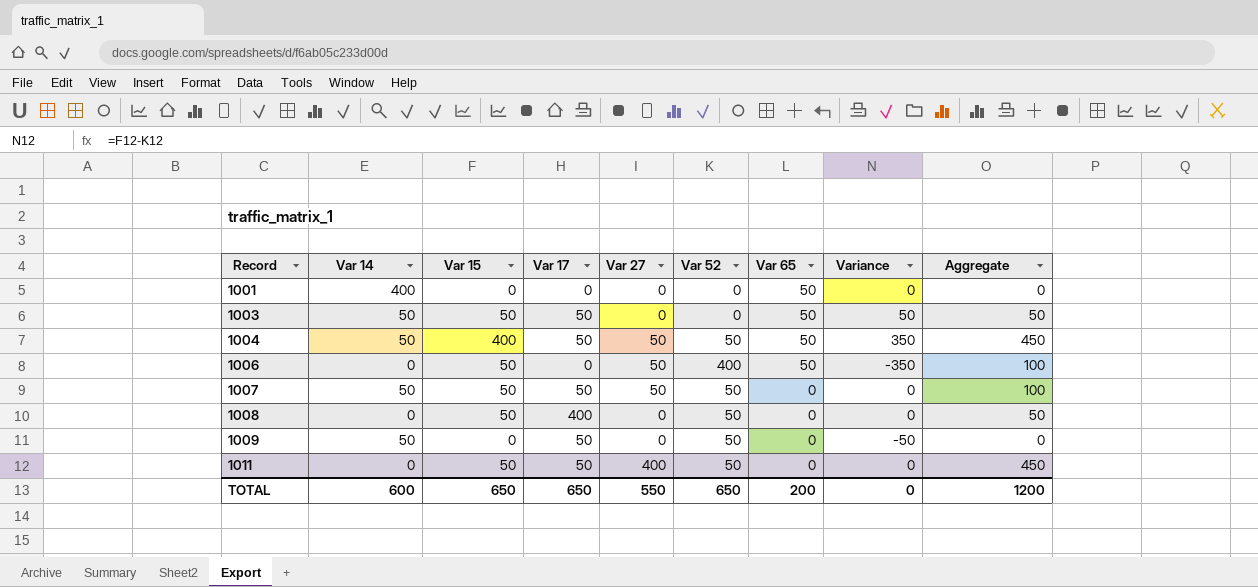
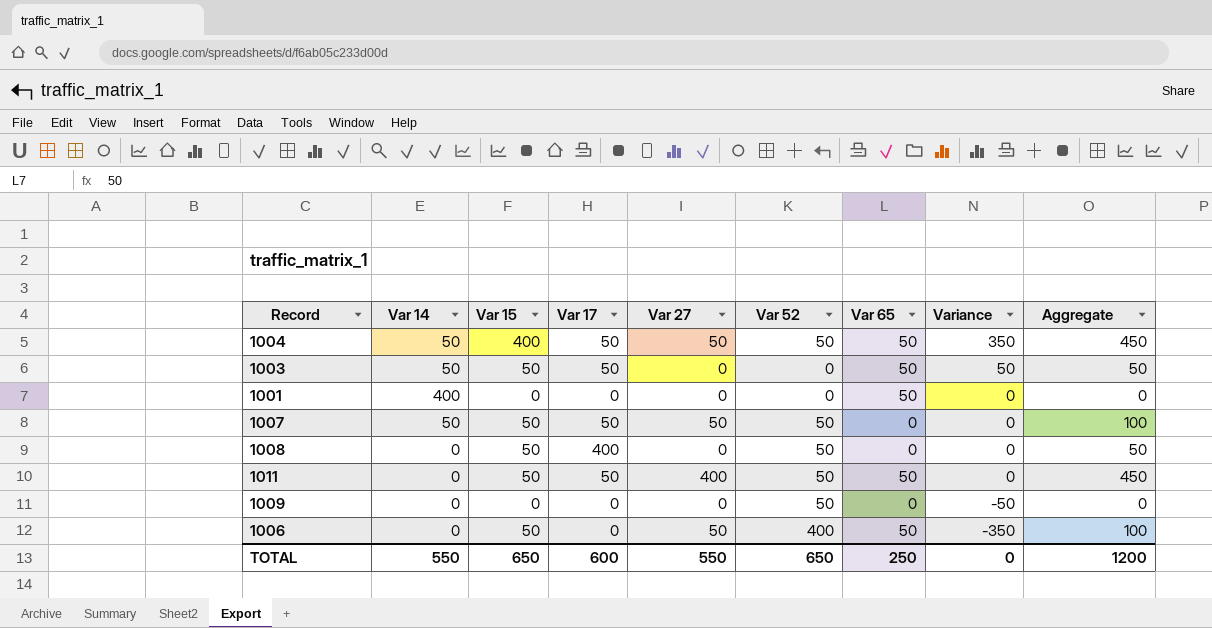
row order: Record ascending -> Variance descending
1011 | Var 65: 0 -> 50
1009 | Var 14: 50 -> 0
1009 | Var 17: 50 -> 0
TOTAL | Var 14: 600 -> 550
TOTAL | Var 17: 650 -> 600
TOTAL | Var 65: 200 -> 250

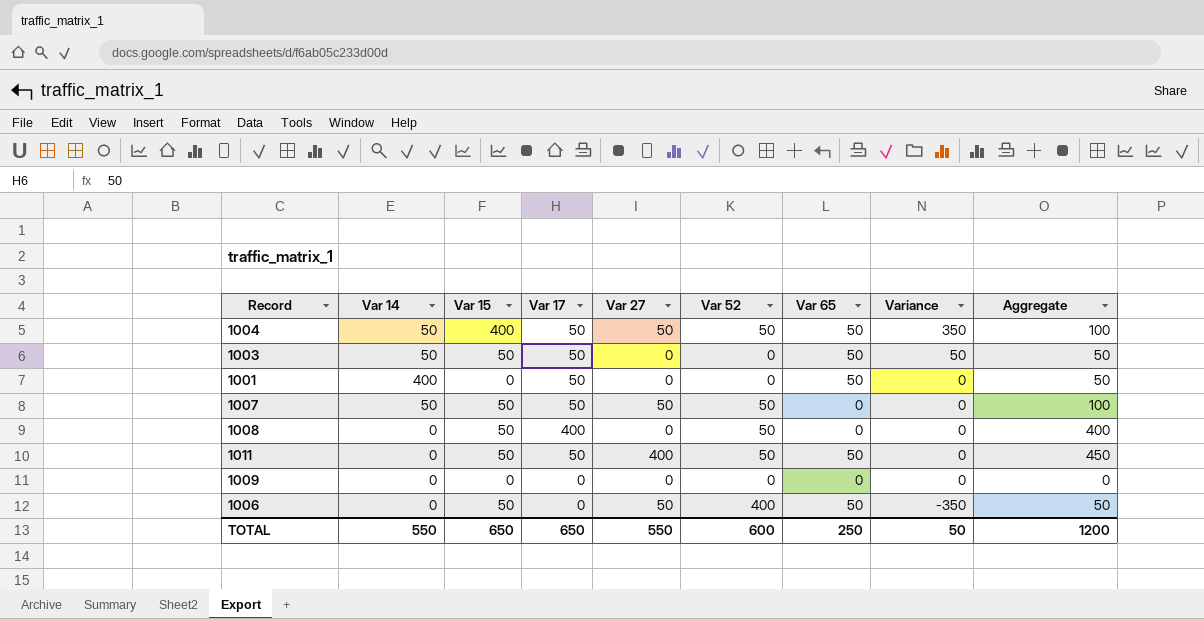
column Aggregate | formula: [Var 15] + [Var 27] -> [Var 17] + [Var 27]
1001 | Var 17: 0 -> 50
1009 | Var 52: 50 -> 0
1009 | Variance: -50 -> 0
TOTAL | Var 17: 600 -> 650
TOTAL | Var 52: 650 -> 600
TOTAL | Variance: 0 -> 50

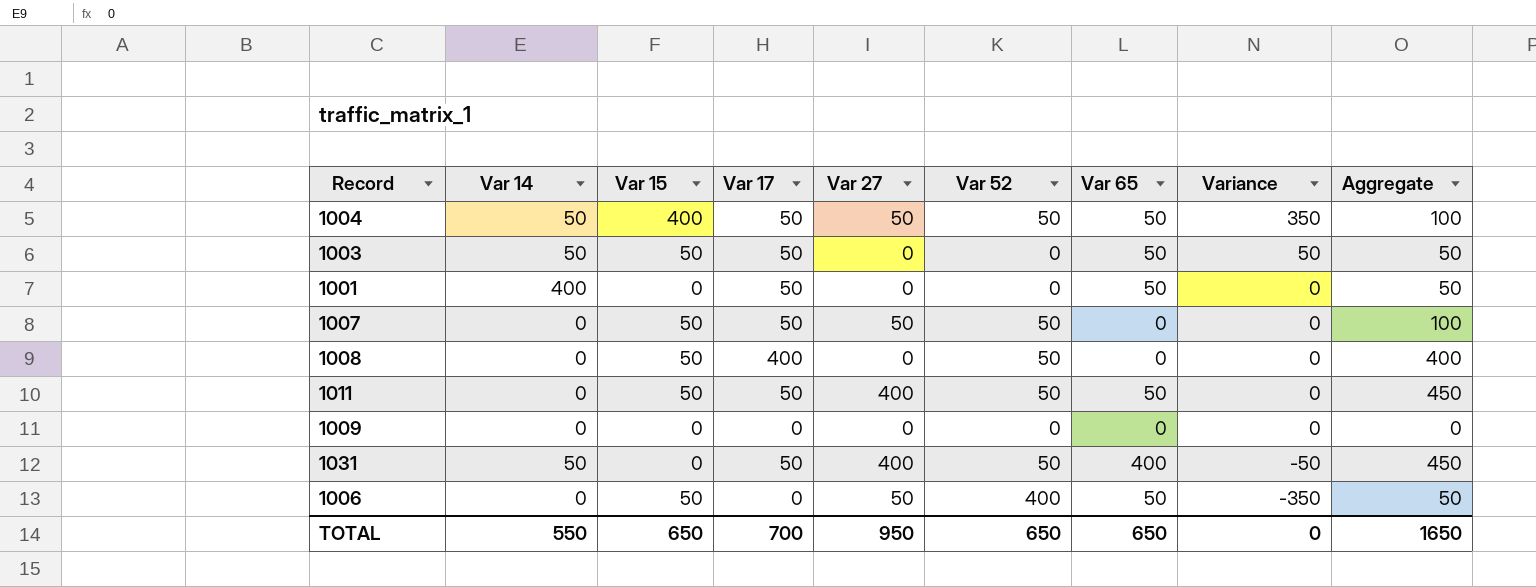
1007 | Var 14: 50 -> 0
row 1031: none -> 50 | 0 | 50 | 400 | 50 | 400 | -50 | 450
TOTAL | Var 17: 650 -> 700
TOTAL | Var 27: 550 -> 950
TOTAL | Var 52: 600 -> 650
TOTAL | Var 65: 250 -> 650
TOTAL | Variance: 50 -> 0
TOTAL | Aggregate: 1200 -> 1650

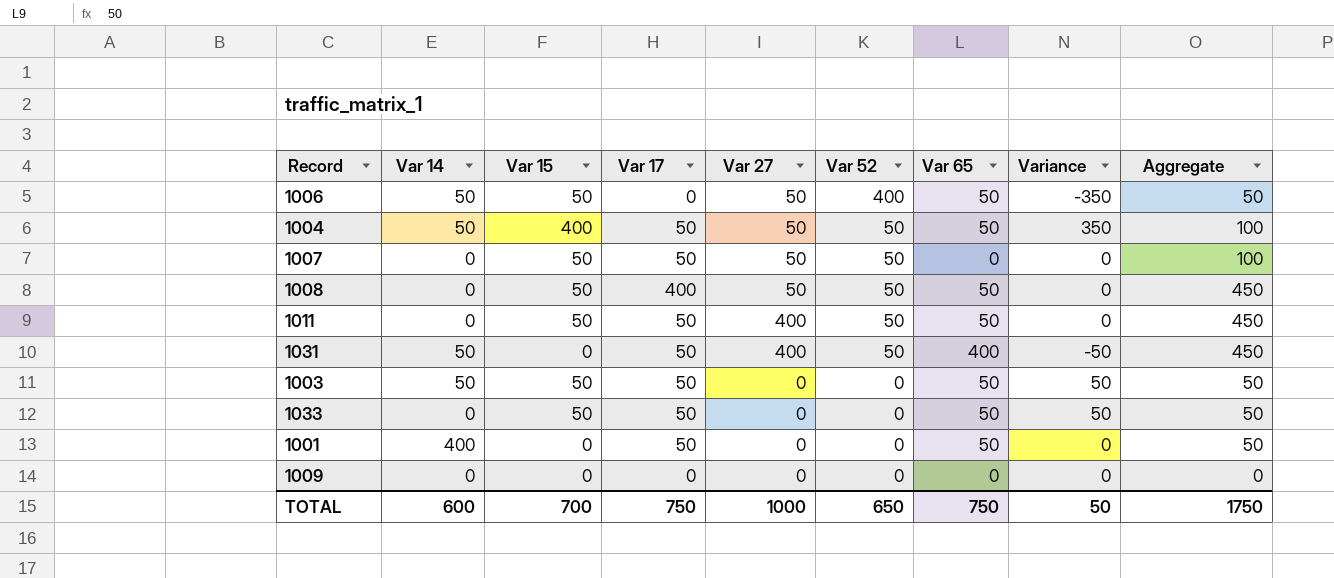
row order: Variance descending -> Var 52 descending
1006 | Var 14: 0 -> 50
1008 | Var 27: 0 -> 50
1008 | Var 65: 0 -> 50
1008 | Aggregate: 400 -> 450
row 1033: none -> 0 | 50 | 50 | 0 | 0 | 50 | 50 | 50
TOTAL | Var 14: 550 -> 600
TOTAL | Var 15: 650 -> 700
TOTAL | Var 17: 700 -> 750
TOTAL | Var 27: 950 -> 1000
TOTAL | Var 65: 650 -> 750
TOTAL | Variance: 0 -> 50
TOTAL | Aggregate: 1650 -> 1750

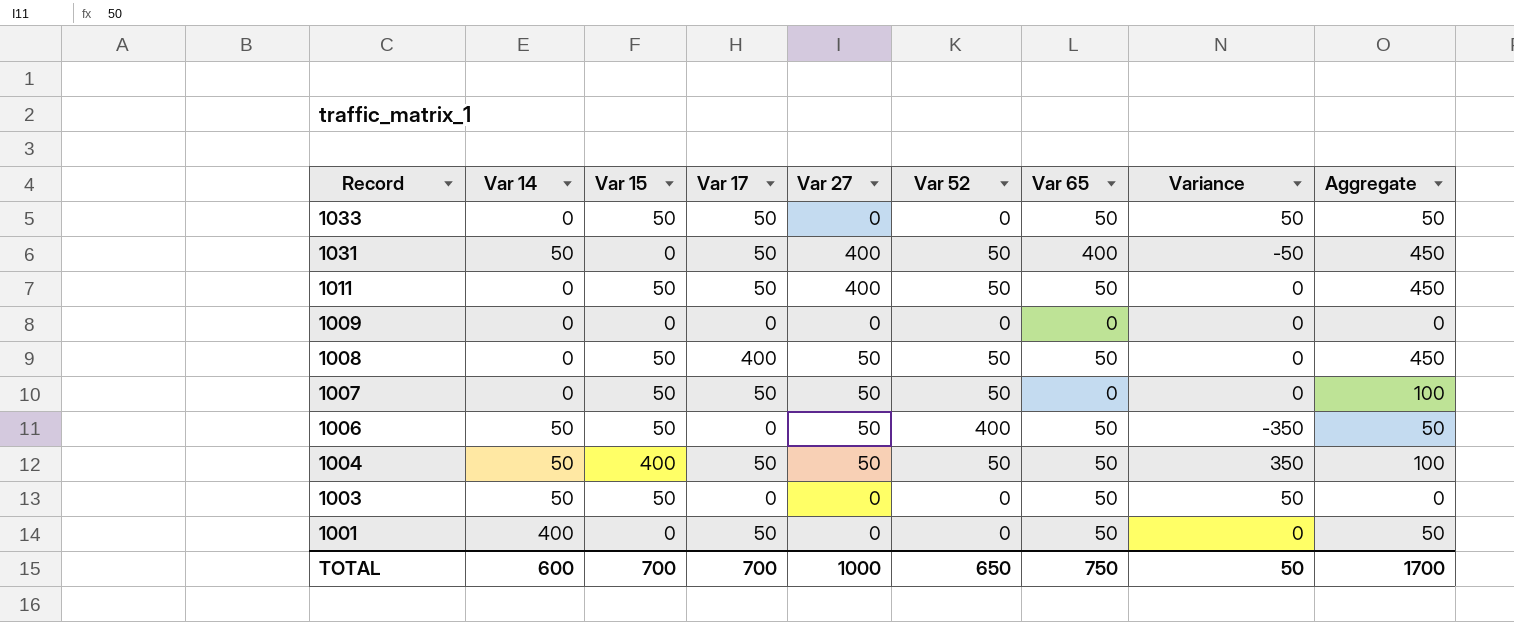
row order: Var 52 descending -> Record descending
1003 | Var 17: 50 -> 0
1003 | Aggregate: 50 -> 0
TOTAL | Var 17: 750 -> 700
TOTAL | Aggregate: 1750 -> 1700

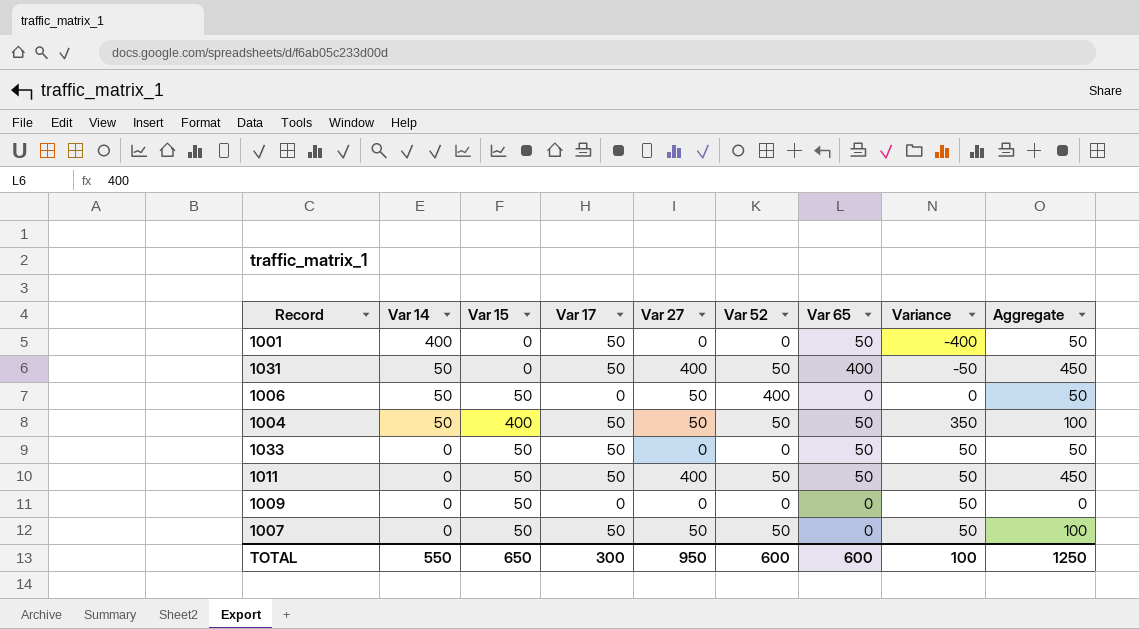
row order: Record descending -> Var 14 descending
column Variance | formula: [Var 15] - [Var 52] -> [Var 15] - [Var 14]
row 1008: 0 | 50 | 400 | 50 | 50 | 50 | 0 | 450 -> none
row 1003: 50 | 50 | 0 | 0 | 0 | 50 | 50 | 0 -> none
1006 | Var 65: 50 -> 0
1009 | Var 15: 0 -> 50
TOTAL | Var 14: 600 -> 550
TOTAL | Var 15: 700 -> 650
TOTAL | Var 17: 700 -> 300
TOTAL | Var 27: 1000 -> 950
TOTAL | Var 52: 650 -> 600
TOTAL | Var 65: 750 -> 600
TOTAL | Variance: 50 -> 100
TOTAL | Aggregate: 1700 -> 1250

